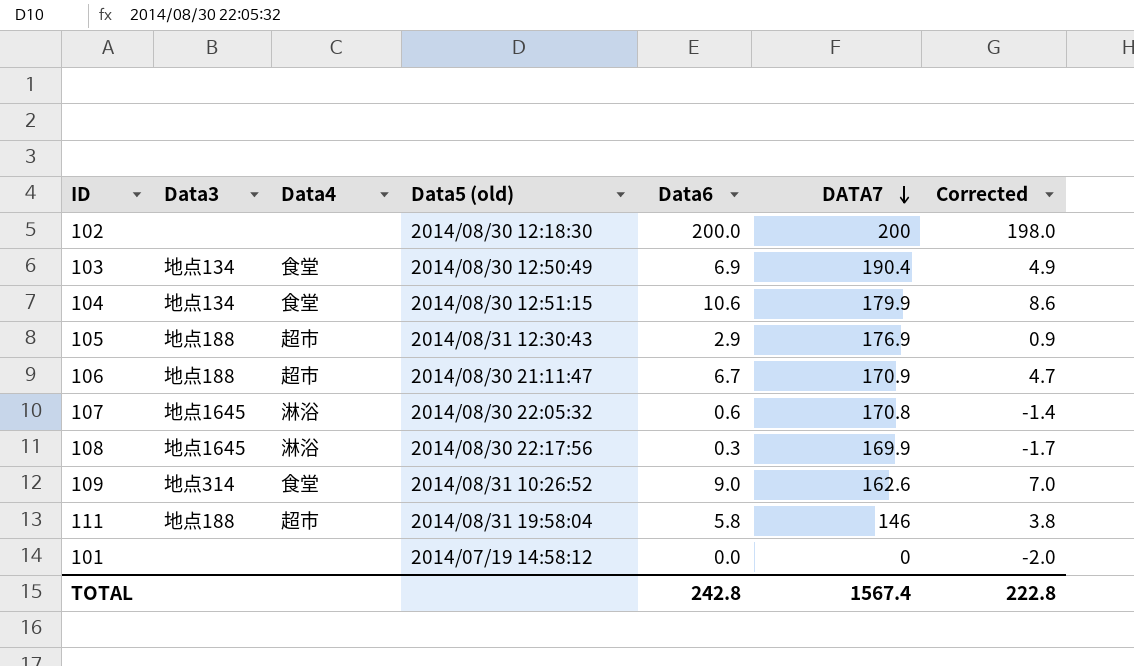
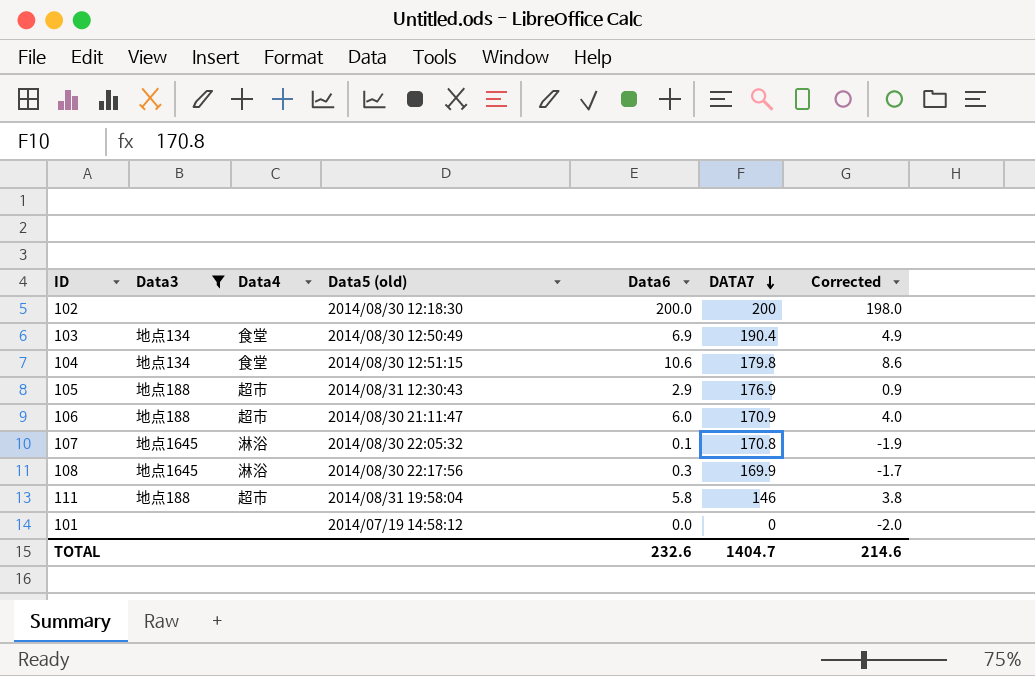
filter: none -> Data3 != 地点314
104 | DATA7: 179.9 -> 179.8
106 | Data6: 6.7 -> 6.0
106 | Corrected: 4.7 -> 4.0
107 | Data6: 0.6 -> 0.1
107 | Corrected: -1.4 -> -1.9
TOTAL | Data6: 242.8 -> 232.6
TOTAL | DATA7: 1567.4 -> 1404.7
TOTAL | Corrected: 222.8 -> 214.6

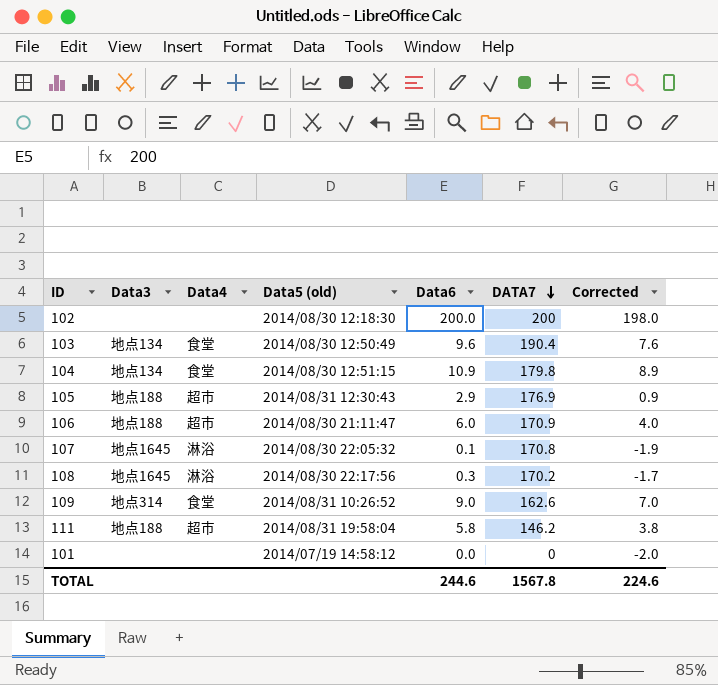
filter: Data3 != 地点314 -> none
103 | Data6: 6.9 -> 9.6
103 | Corrected: 4.9 -> 7.6
104 | Data6: 10.6 -> 10.9
104 | Corrected: 8.6 -> 8.9
108 | DATA7: 169.9 -> 170.2
111 | DATA7: 146 -> 146.2
TOTAL | Data6: 232.6 -> 244.6
TOTAL | DATA7: 1404.7 -> 1567.8
TOTAL | Corrected: 214.6 -> 224.6

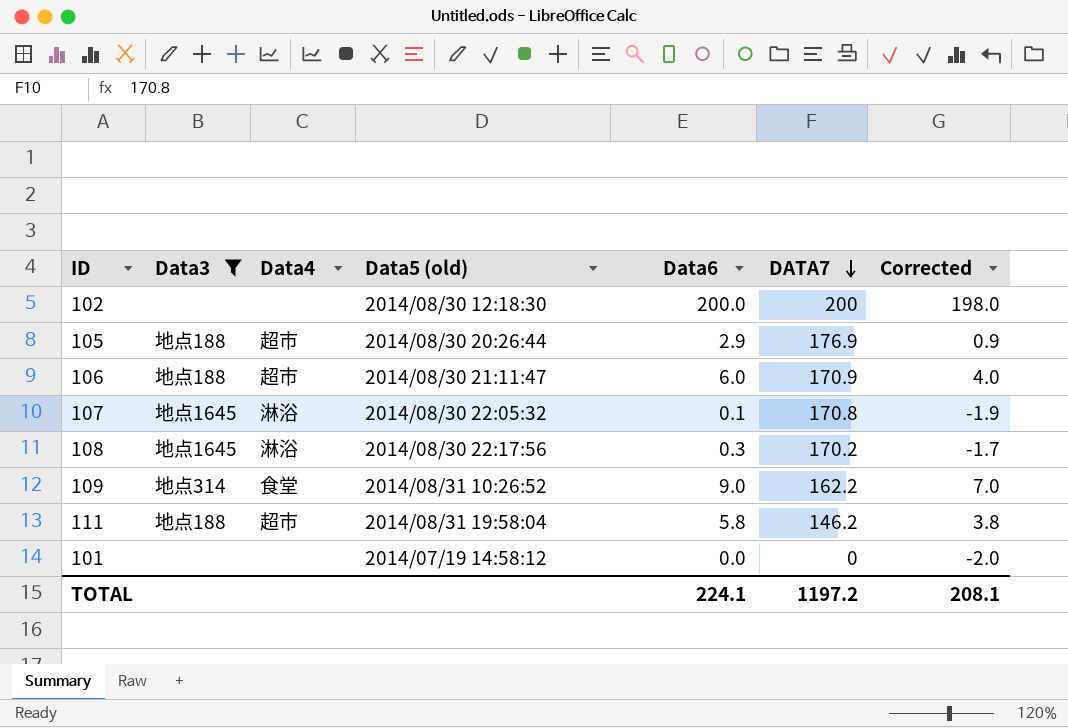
filter: none -> Data3 != 地点134
105 | Data5 (old): 2014/08/31 12:30:43 -> 2014/08/30 20:26:44
109 | DATA7: 162.6 -> 162.2
TOTAL | Data6: 244.6 -> 224.1
TOTAL | DATA7: 1567.8 -> 1197.2
TOTAL | Corrected: 224.6 -> 208.1

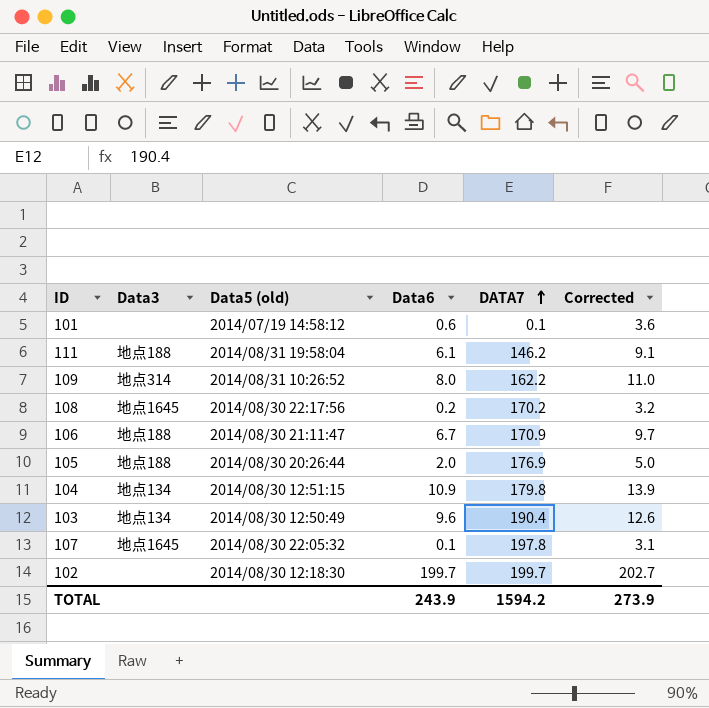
filter: Data3 != 地点134 -> none
row order: DATA7 descending -> DATA7 ascending
column Data4 | position: 3 -> none
column Corrected | formula: [Data6] - 2 -> [Data6] + 3
101 | Data6: 0.0 -> 0.6
101 | DATA7: 0 -> 0.1
111 | Data6: 5.8 -> 6.1
109 | Data6: 9.0 -> 8.0
108 | Data6: 0.3 -> 0.2
106 | Data6: 6.0 -> 6.7
105 | Data6: 2.9 -> 2.0
107 | DATA7: 170.8 -> 197.8
102 | Data6: 200.0 -> 199.7
102 | DATA7: 200 -> 199.7
TOTAL | Data6: 224.1 -> 243.9
TOTAL | DATA7: 1197.2 -> 1594.2
TOTAL | Corrected: 208.1 -> 273.9

